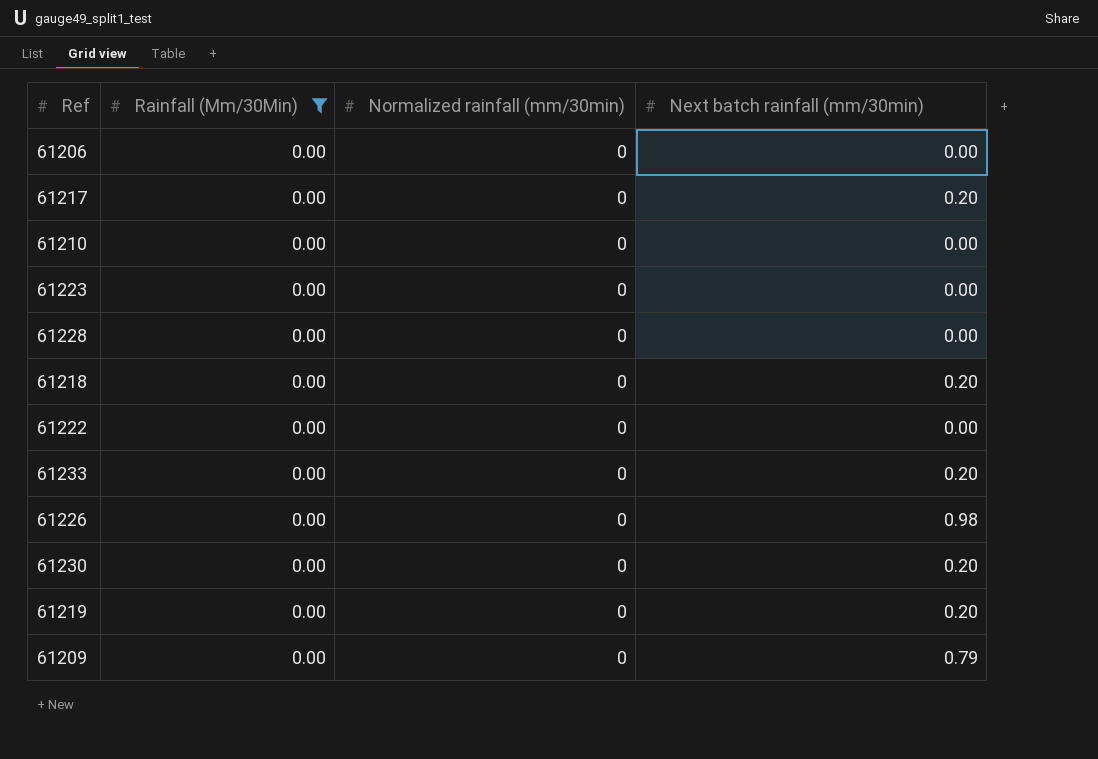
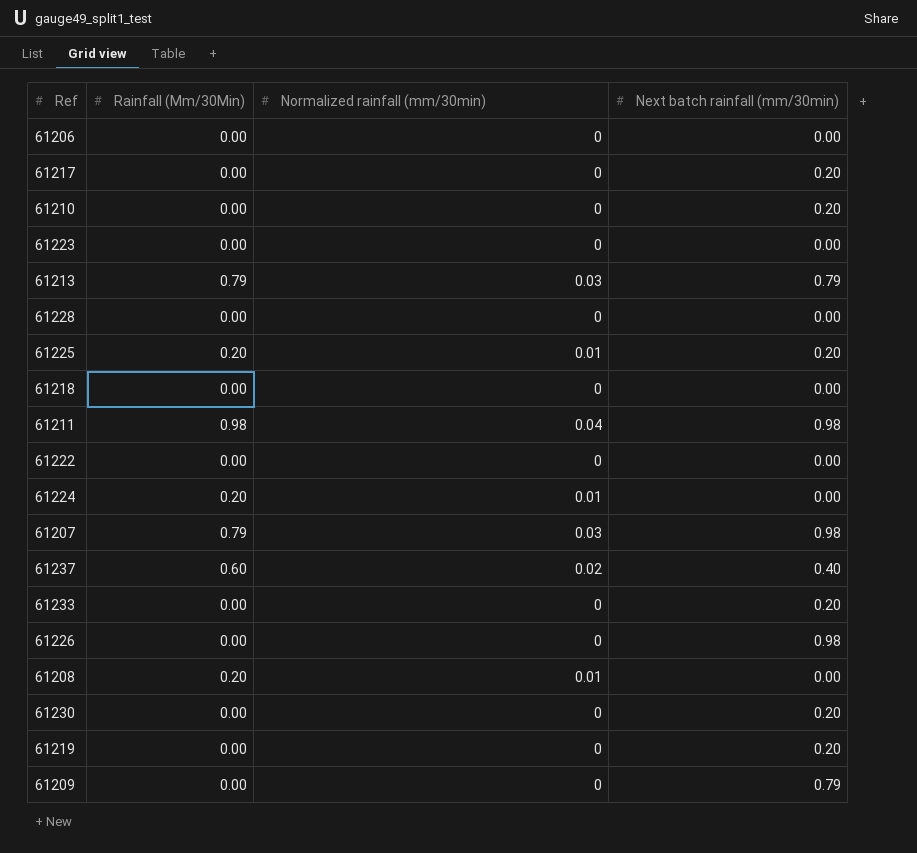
filter: Rainfall (Mm/30Min) = 0.00 -> none
61210 | Next batch rainfall (mm/30min): 0.00 -> 0.20
61218 | Next batch rainfall (mm/30min): 0.20 -> 0.00

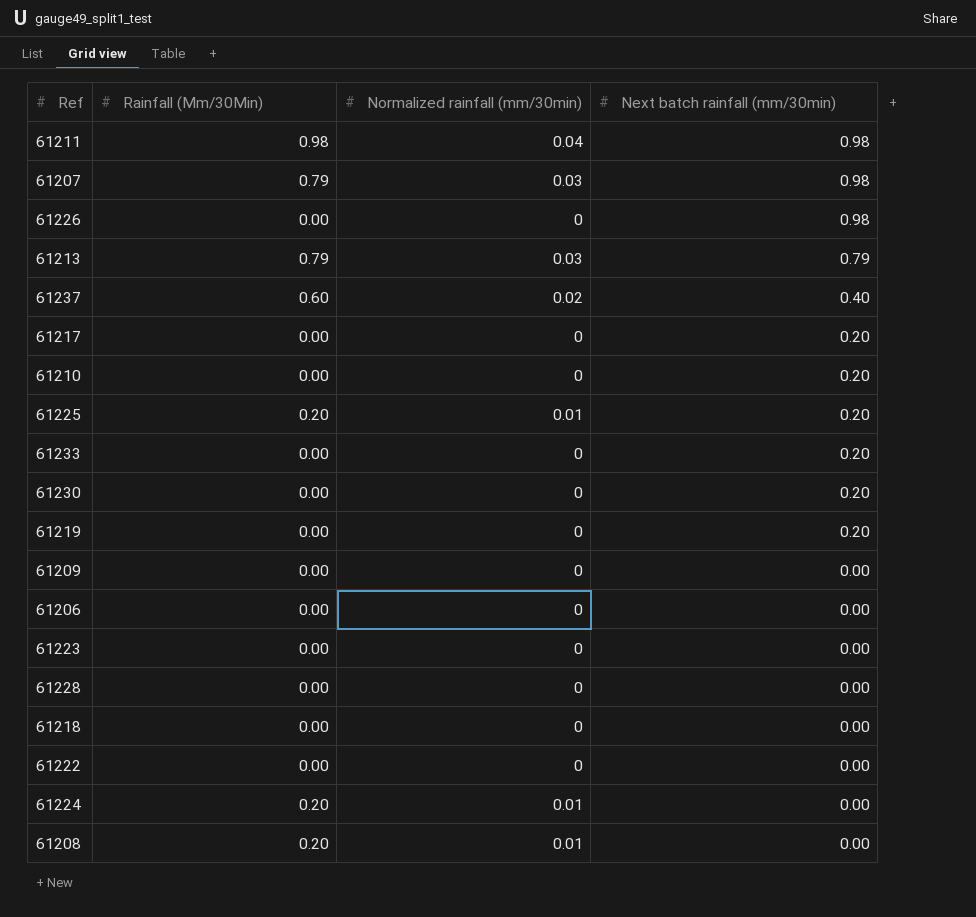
row order: none -> Next batch rainfall (mm/30min) descending
61209 | Next batch rainfall (mm/30min): 0.79 -> 0.00

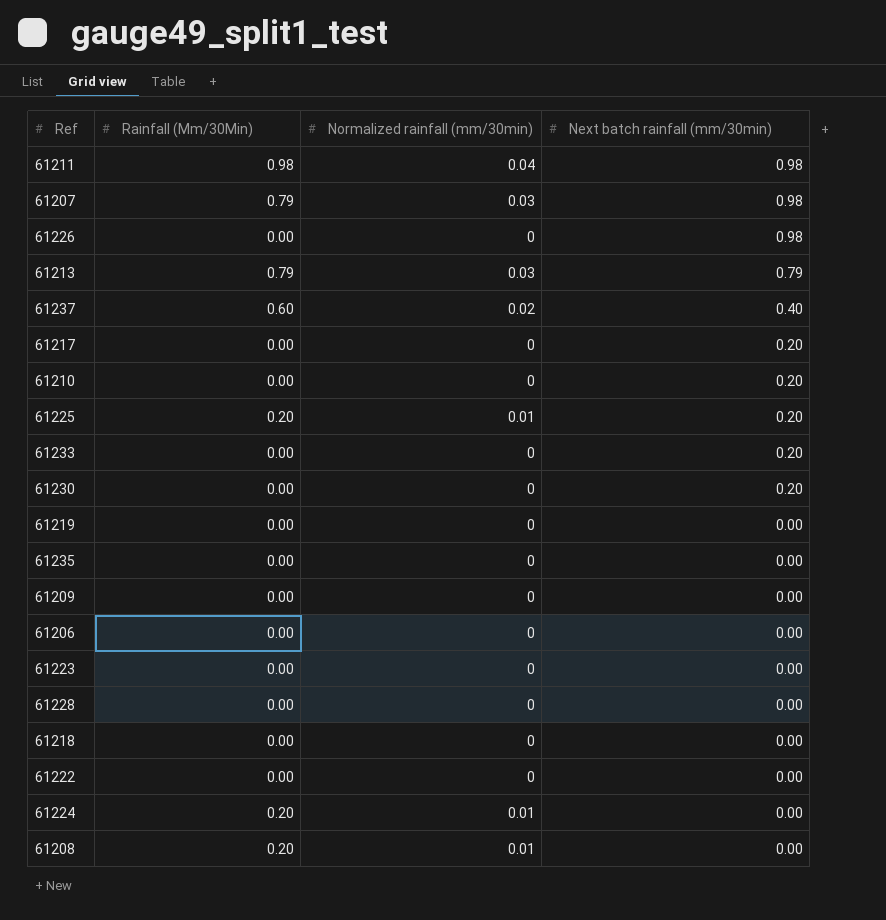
61219 | Next batch rainfall (mm/30min): 0.20 -> 0.00
row 61235: none -> 0.00 | 0 | 0.00

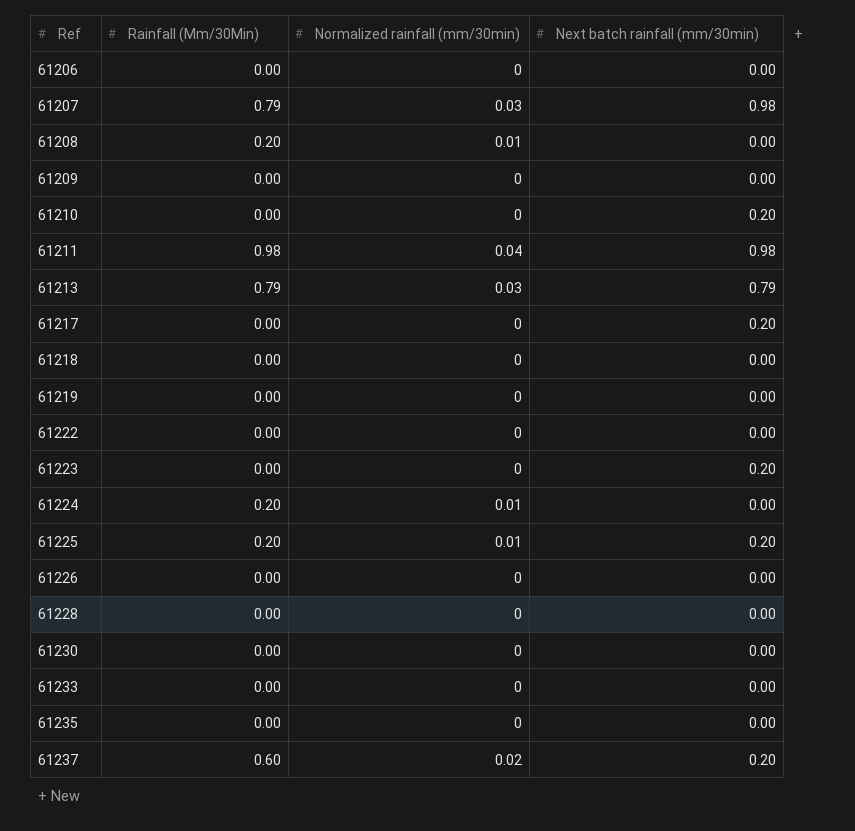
row order: Next batch rainfall (mm/30min) descending -> Ref ascending
61223 | Next batch rainfall (mm/30min): 0.00 -> 0.20
61226 | Next batch rainfall (mm/30min): 0.98 -> 0.00
61230 | Next batch rainfall (mm/30min): 0.20 -> 0.00
61233 | Next batch rainfall (mm/30min): 0.20 -> 0.00
61237 | Next batch rainfall (mm/30min): 0.40 -> 0.20

